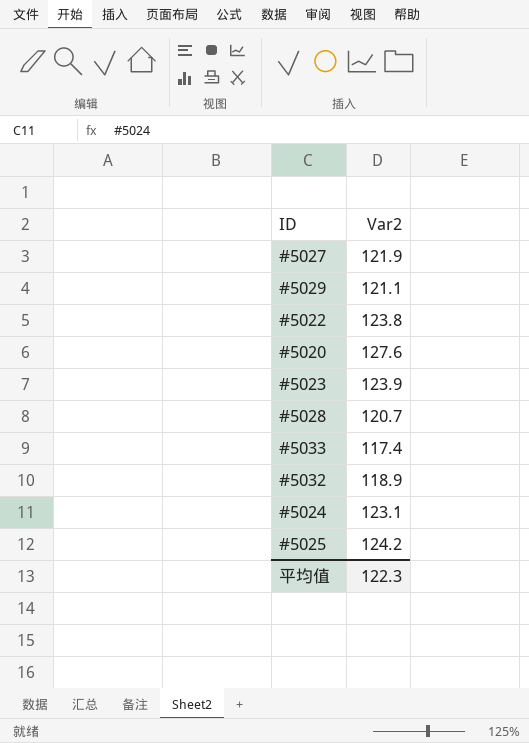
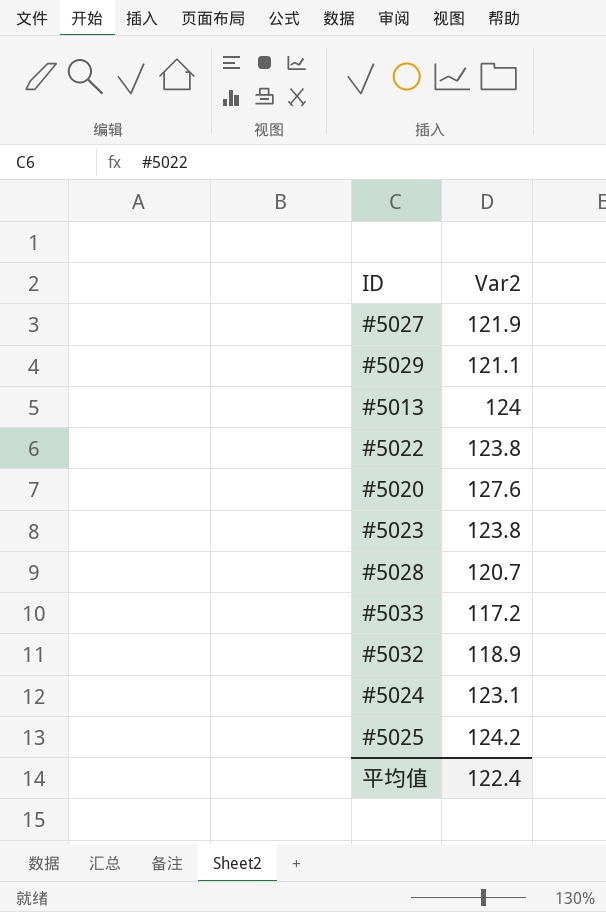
row #5013: none -> 124
#5023 | Var2: 123.9 -> 123.8
#5033 | Var2: 117.4 -> 117.2
平均值 | Var2: 122.3 -> 122.4

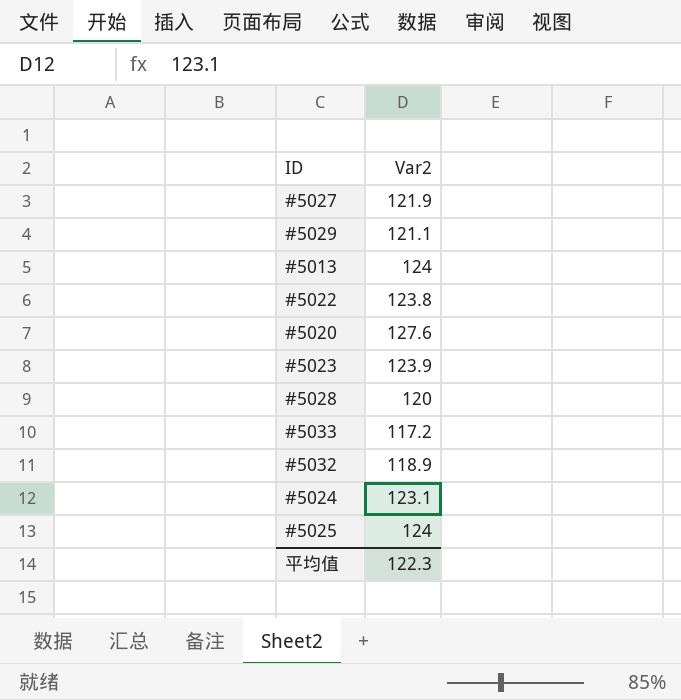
#5023 | Var2: 123.8 -> 123.9
#5028 | Var2: 120.7 -> 120
#5025 | Var2: 124.2 -> 124
平均值 | Var2: 122.4 -> 122.3

